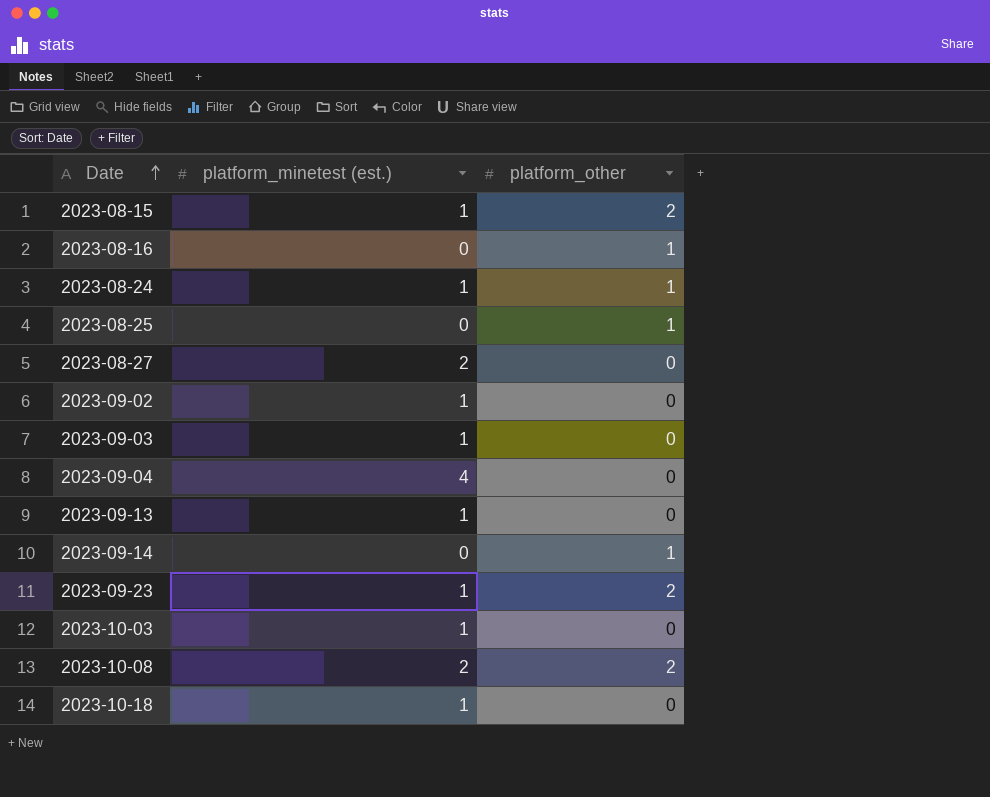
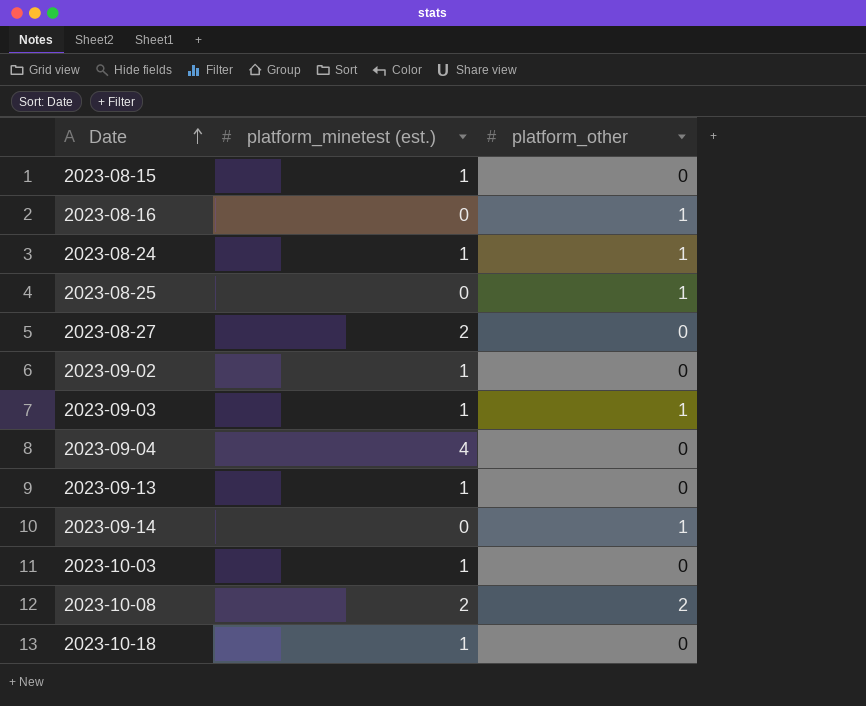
row 2023-09-23: 1 | 2 -> none
2023-08-15 | platform_other: 2 -> 0
2023-09-03 | platform_other: 0 -> 1

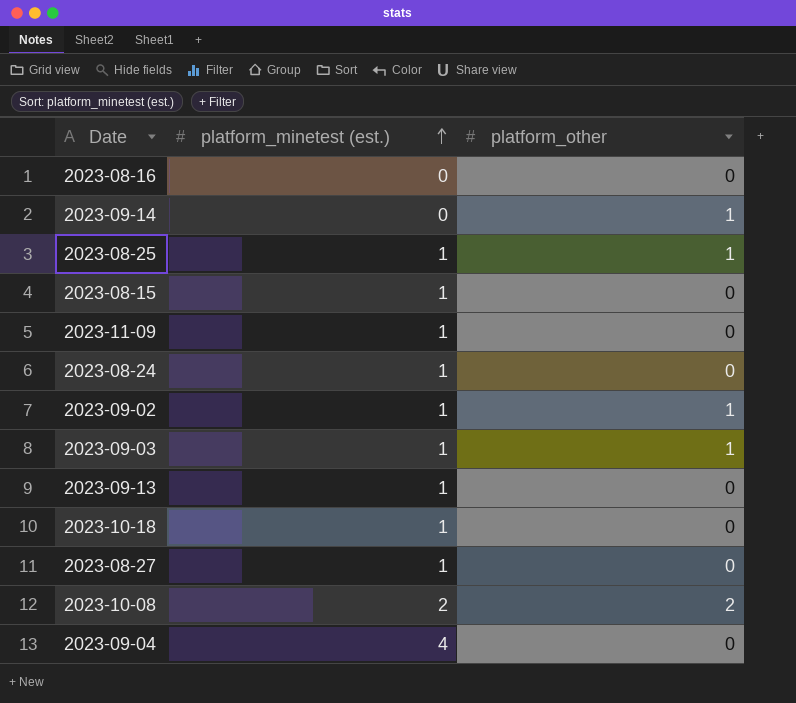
row order: Date ascending -> platform_minetest (est.) ascending
row 2023-10-03: 1 | 0 -> none
2023-08-16 | platform_other: 1 -> 0
2023-08-25 | platform_minetest (est.): 0 -> 1
row 2023-11-09: none -> 1 | 0
2023-08-24 | platform_other: 1 -> 0
2023-09-02 | platform_other: 0 -> 1
2023-08-27 | platform_minetest (est.): 2 -> 1

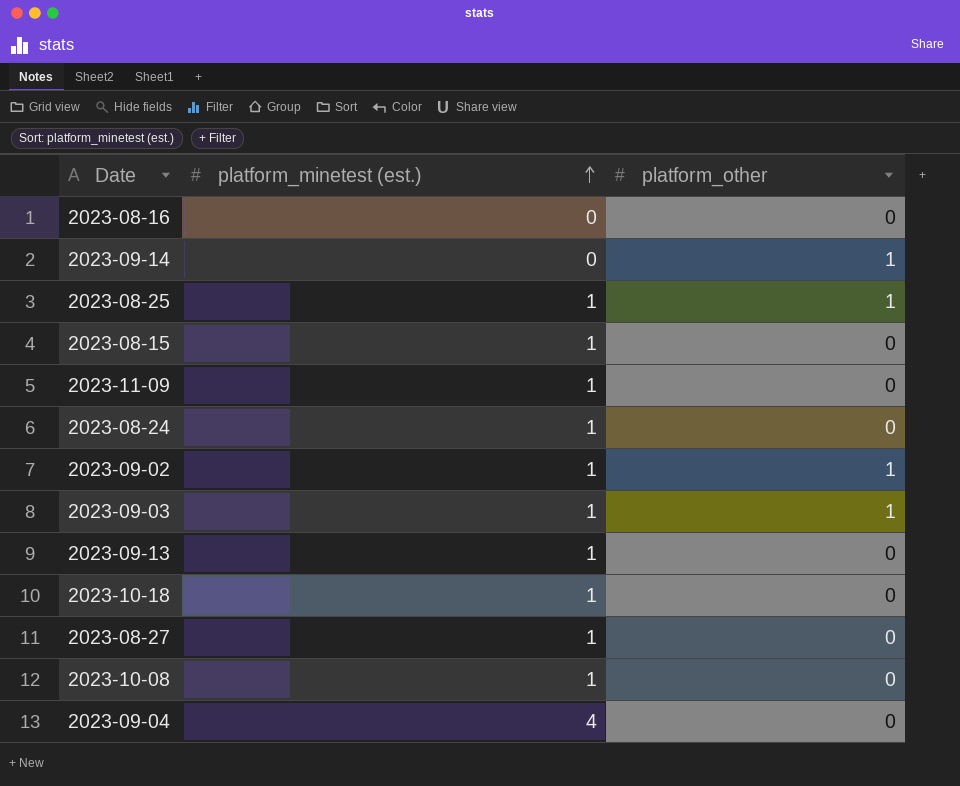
2023-10-08 | platform_minetest (est.): 2 -> 1
2023-10-08 | platform_other: 2 -> 0

